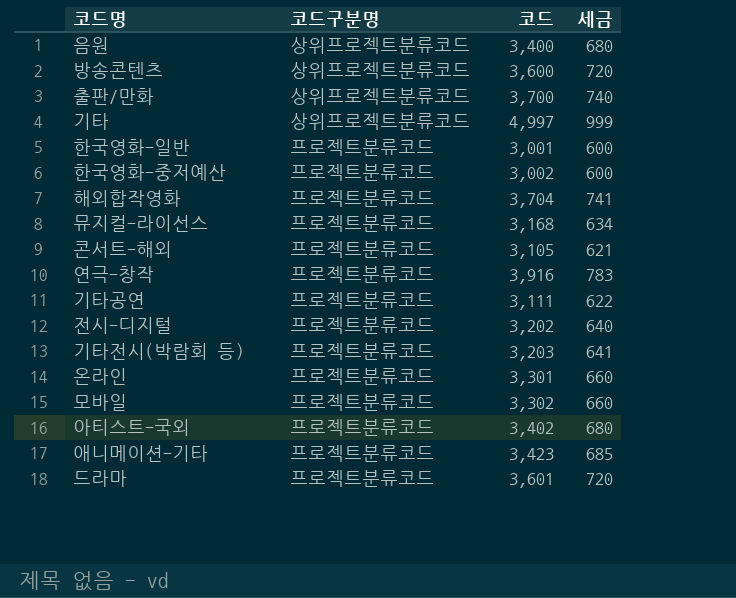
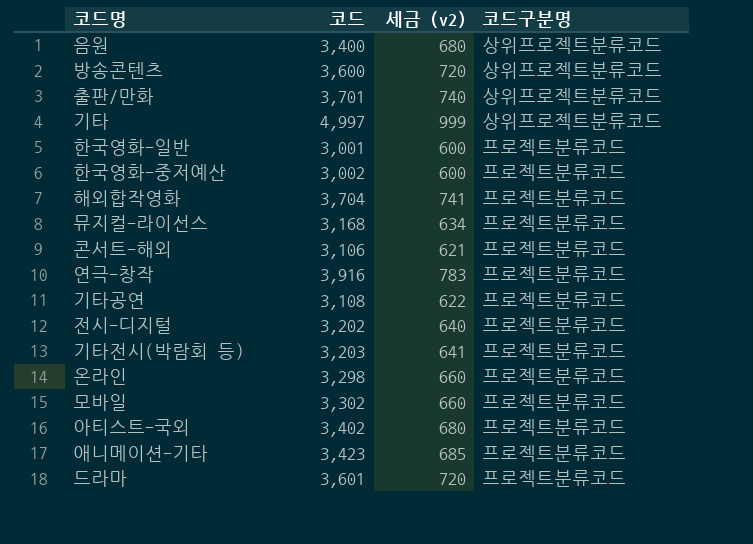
column name: 세금 -> 세금 (v2)
column 코드구분명 | position: 2 -> 4
출판/만화 | 코드: 3,700 -> 3,701
콘서트-해외 | 코드: 3,105 -> 3,106
기타공연 | 코드: 3,111 -> 3,108
온라인 | 코드: 3,301 -> 3,298

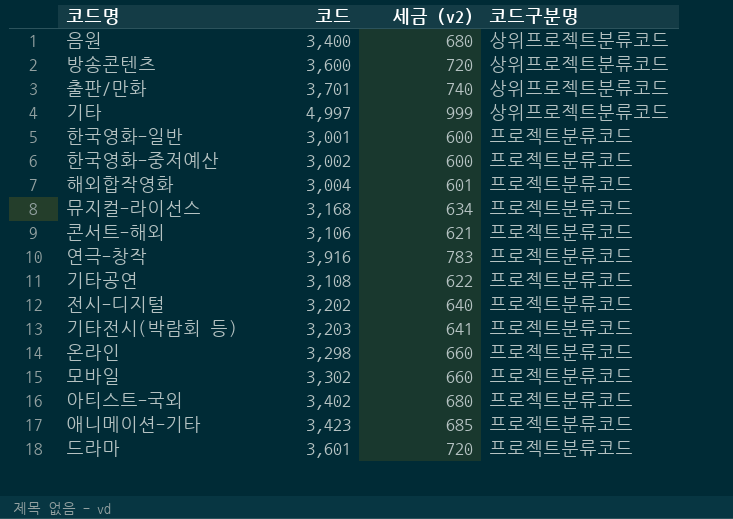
해외합작영화 | 코드: 3,704 -> 3,004
해외합작영화 | 세금 (v2): 741 -> 601

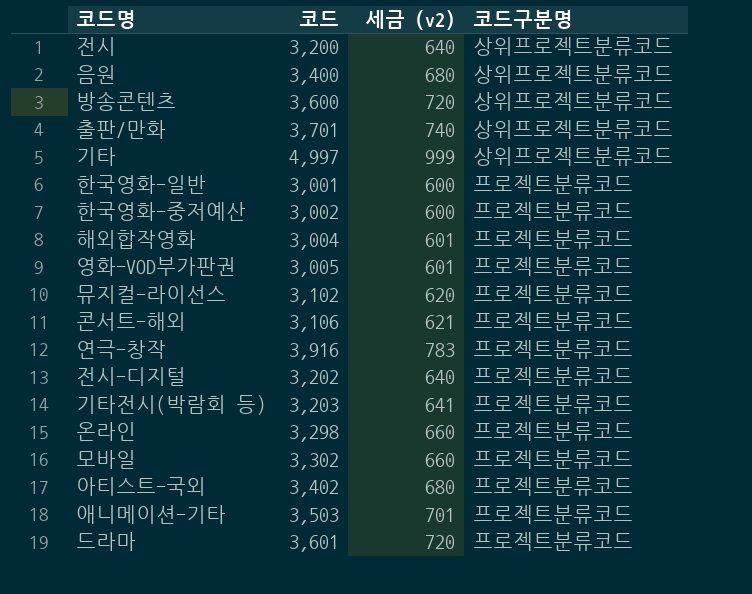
row 기타공연: 3,108 | 622 | 프로젝트분류코드 -> none
row 전시: none -> 3,200 | 640 | 상위프로젝트분류코드
row 영화-VOD부가판권: none -> 3,005 | 601 | 프로젝트분류코드
뮤지컬-라이선스 | 코드: 3,168 -> 3,102
뮤지컬-라이선스 | 세금 (v2): 634 -> 620
애니메이션-기타 | 코드: 3,423 -> 3,503
애니메이션-기타 | 세금 (v2): 685 -> 701

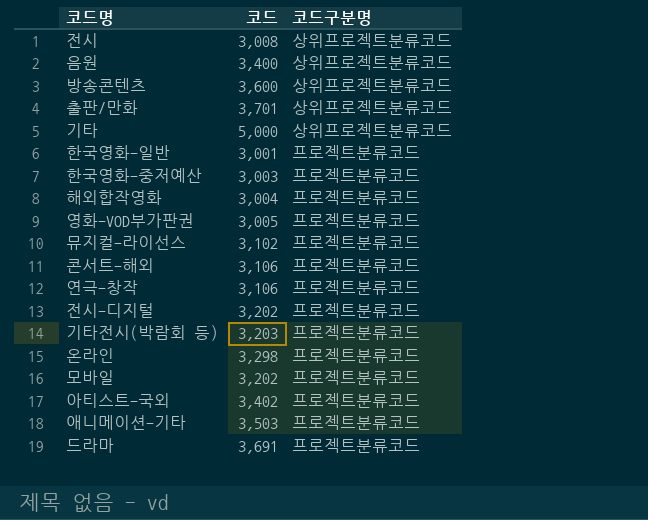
column 세금 (v2) | formula: [코드] * 0.2 -> none
전시 | 코드: 3,200 -> 3,008
기타 | 코드: 4,997 -> 5,000
한국영화-중저예산 | 코드: 3,002 -> 3,003
연극-창작 | 코드: 3,916 -> 3,106
모바일 | 코드: 3,302 -> 3,202
드라마 | 코드: 3,601 -> 3,691

